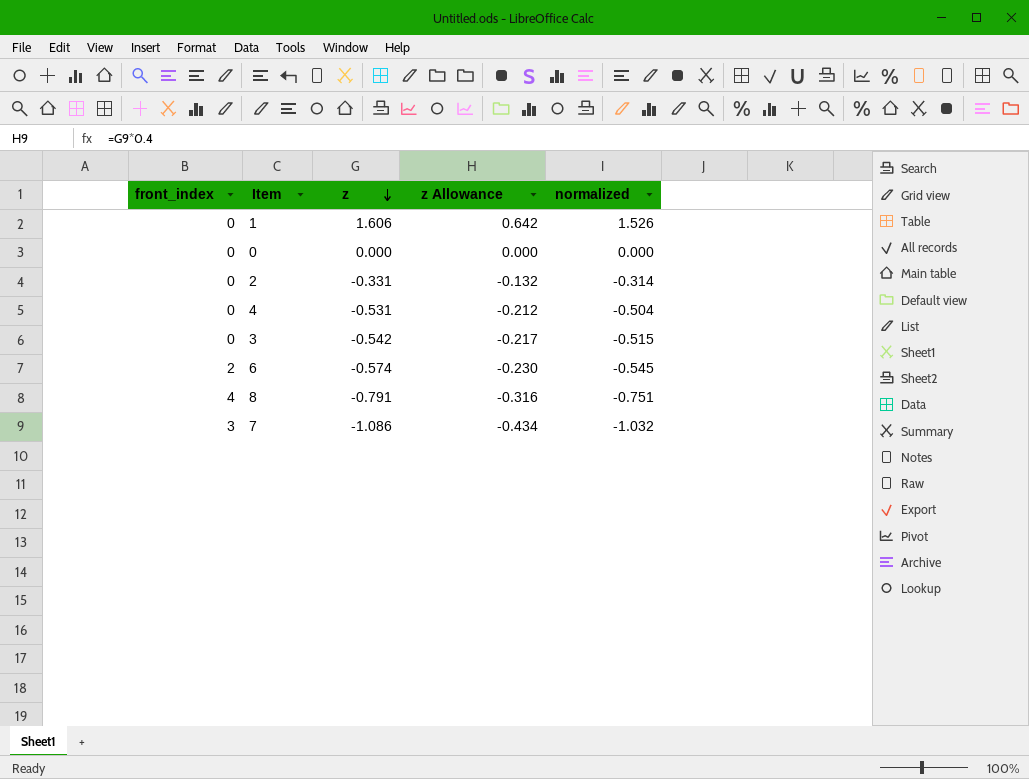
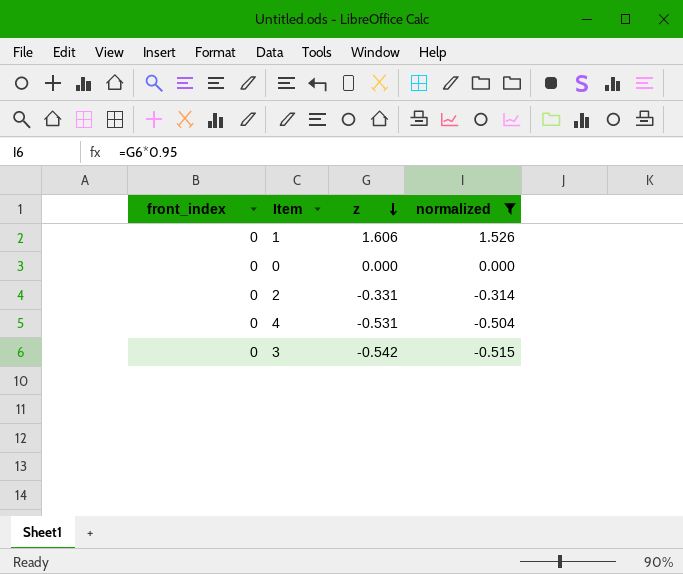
filter: none -> normalized >= -0.515
column z Allowance | formula: [z] * 0.4 -> none

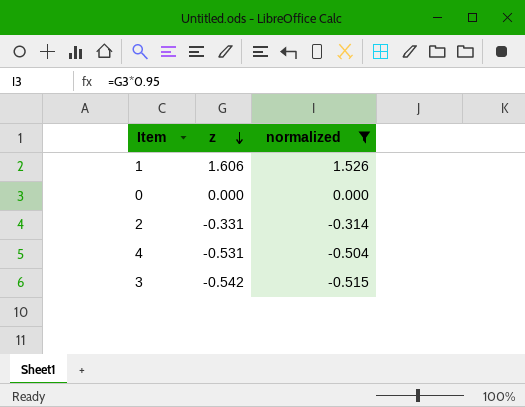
column front_index | position: 1 -> none

